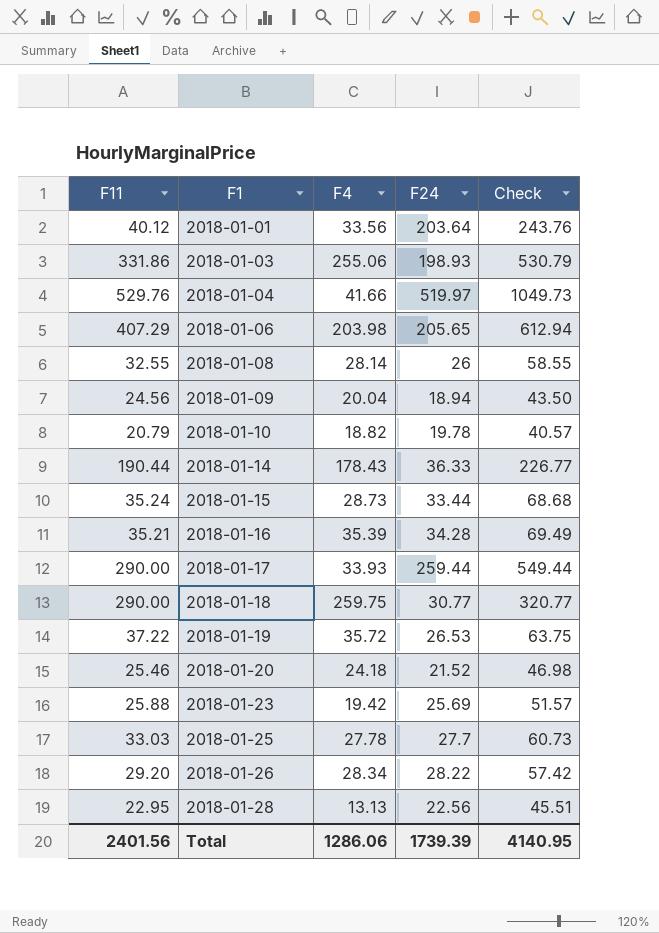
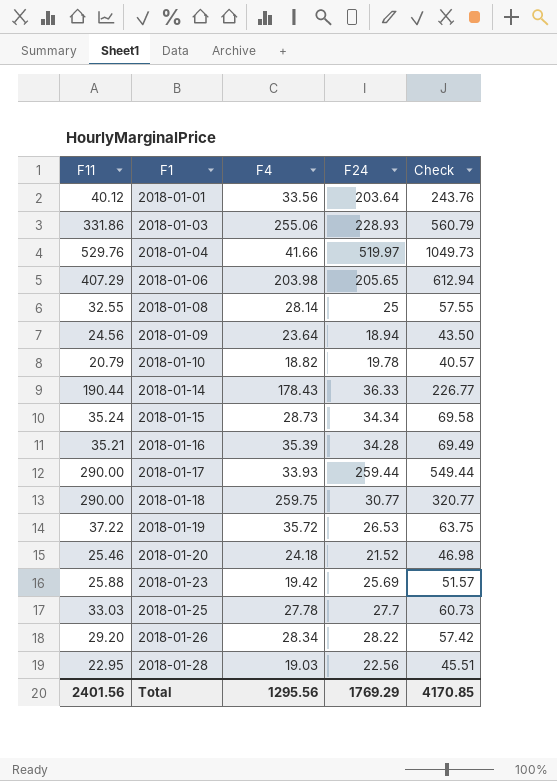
2018-01-03 | F24: 198.93 -> 228.93
2018-01-03 | Check: 530.79 -> 560.79
2018-01-08 | F24: 26 -> 25
2018-01-08 | Check: 58.55 -> 57.55
2018-01-09 | F4: 20.04 -> 23.64
2018-01-15 | F24: 33.44 -> 34.34
2018-01-15 | Check: 68.68 -> 69.58
2018-01-28 | F4: 13.13 -> 19.03
Total | F4: 1286.06 -> 1295.56
Total | F24: 1739.39 -> 1769.29
Total | Check: 4140.95 -> 4170.85

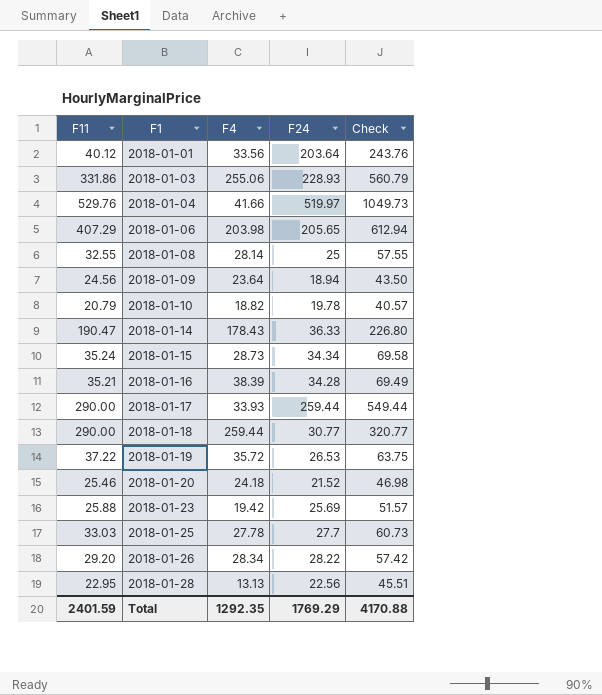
2018-01-14 | F11: 190.44 -> 190.47
2018-01-14 | Check: 226.77 -> 226.80
2018-01-16 | F4: 35.39 -> 38.39
2018-01-18 | F4: 259.75 -> 259.44
2018-01-28 | F4: 19.03 -> 13.13
Total | F11: 2401.56 -> 2401.59
Total | F4: 1295.56 -> 1292.35
Total | Check: 4170.85 -> 4170.88

